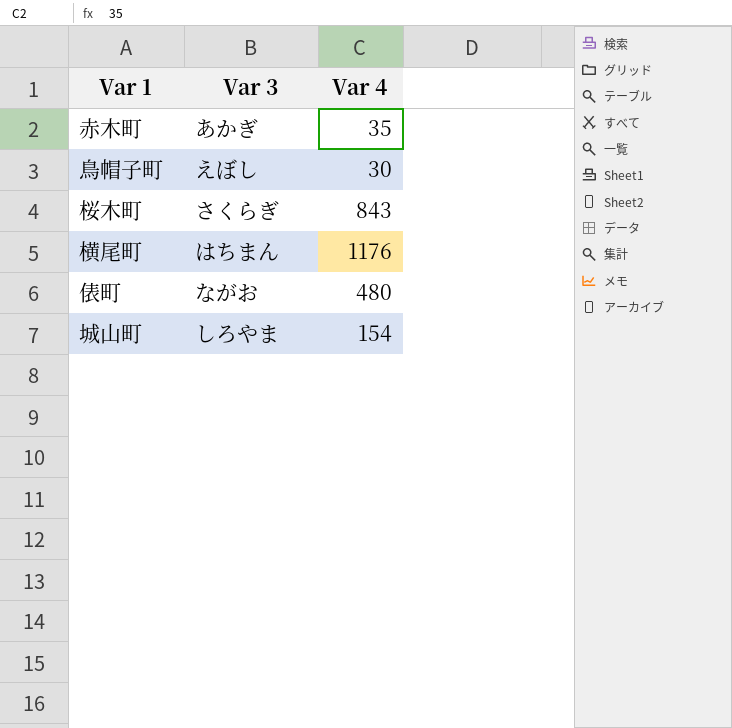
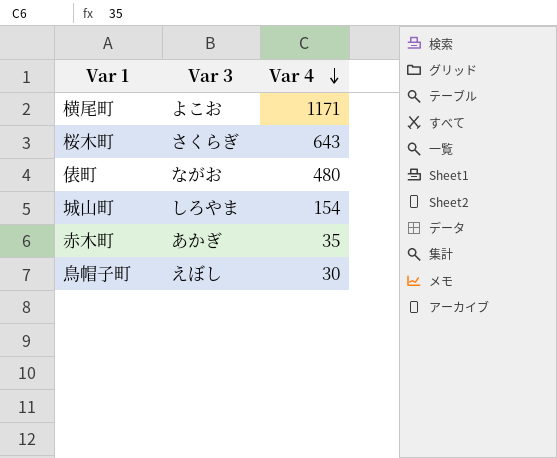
row order: none -> Var 4 descending
横尾町 | Var 3: はちまん -> よこお
横尾町 | Var 4: 1176 -> 1171
桜木町 | Var 4: 843 -> 643

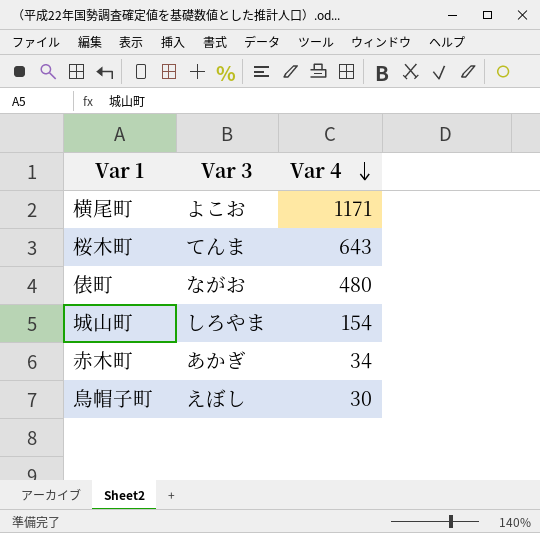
桜木町 | Var 3: さくらぎ -> てんま
赤木町 | Var 4: 35 -> 34

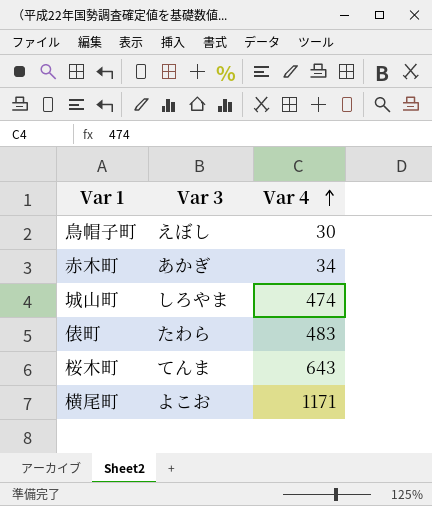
row order: Var 4 descending -> Var 4 ascending
城山町 | Var 4: 154 -> 474
俵町 | Var 3: ながお -> たわら
俵町 | Var 4: 480 -> 483

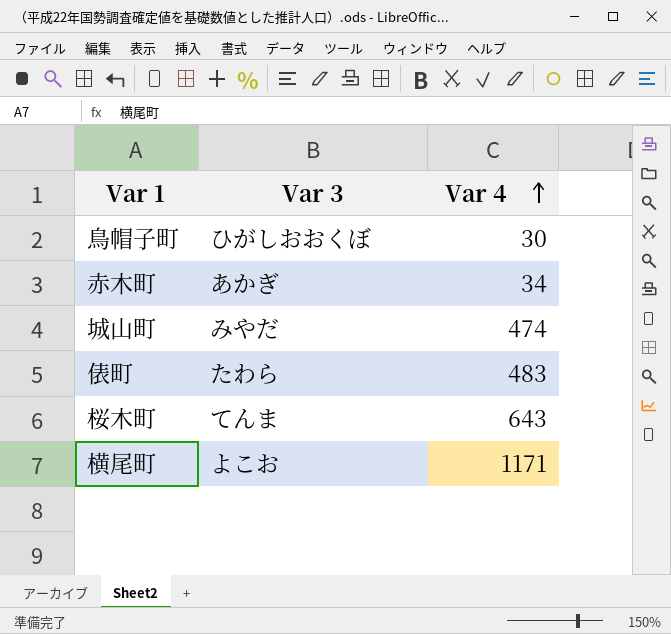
鳥帽子町 | Var 3: えぼし -> ひがしおおくぼ
城山町 | Var 3: しろやま -> みやだ

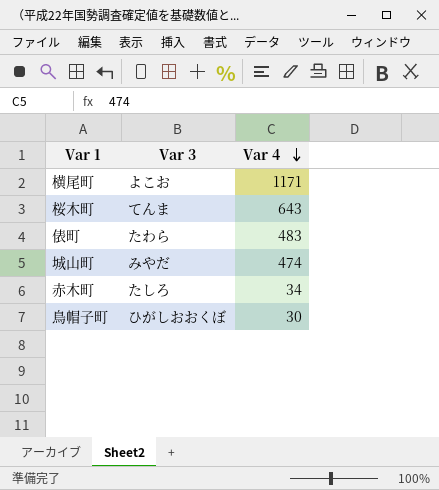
row order: Var 4 ascending -> Var 4 descending
赤木町 | Var 3: あかぎ -> たしろ

